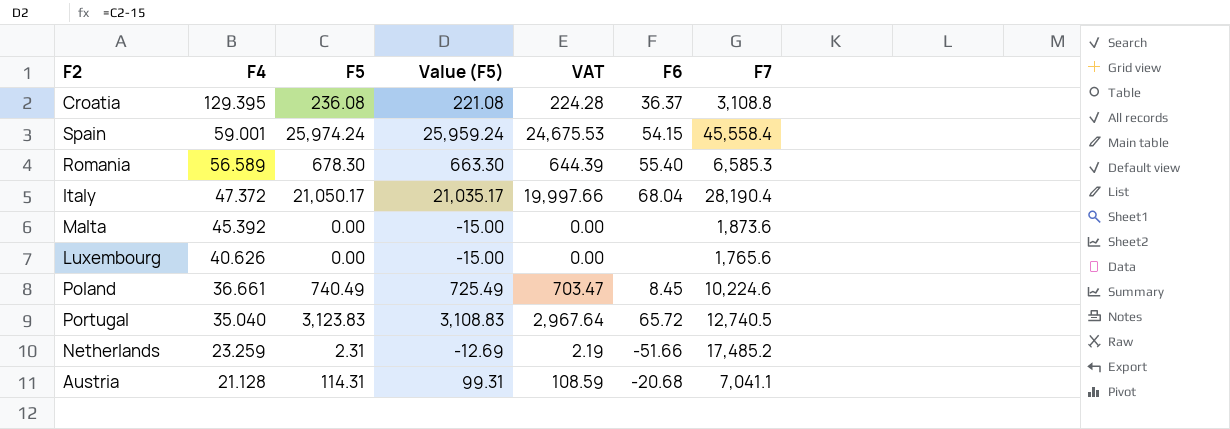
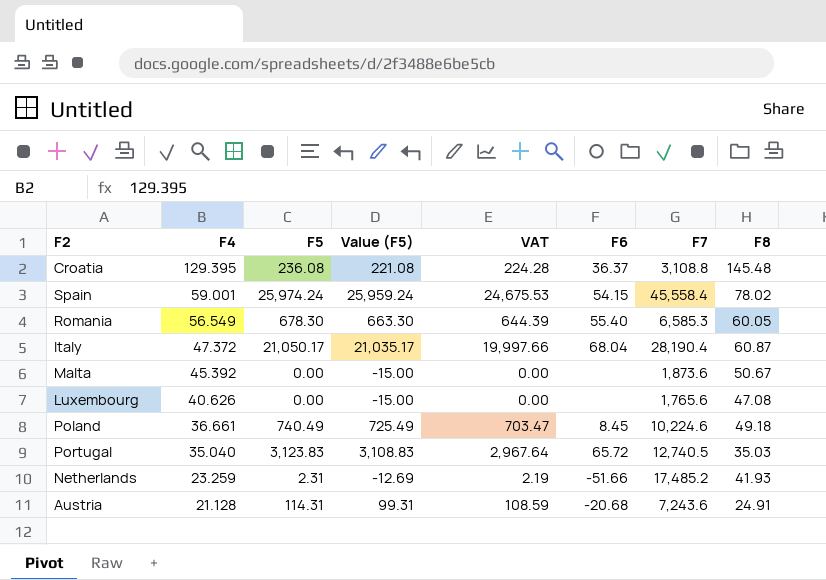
column F8 | position: none -> 8
Romania | F4: 56.589 -> 56.549
Austria | F7: 7,041.1 -> 7,243.6

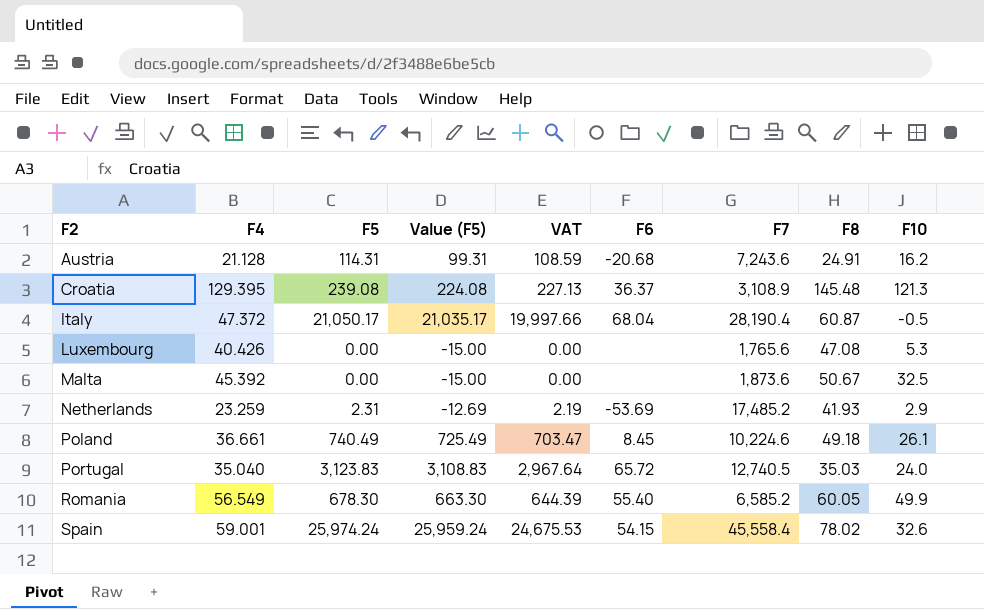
row order: F4 descending -> F2 ascending
column F10 | position: none -> 9
Croatia | F5: 236.08 -> 239.08
Croatia | Value (F5): 221.08 -> 224.08
Croatia | VAT: 224.28 -> 227.13
Croatia | F7: 3,108.8 -> 3,108.9
Luxembourg | F4: 40.626 -> 40.426
Netherlands | F6: -51.66 -> -53.69
Romania | F7: 6,585.3 -> 6,585.2

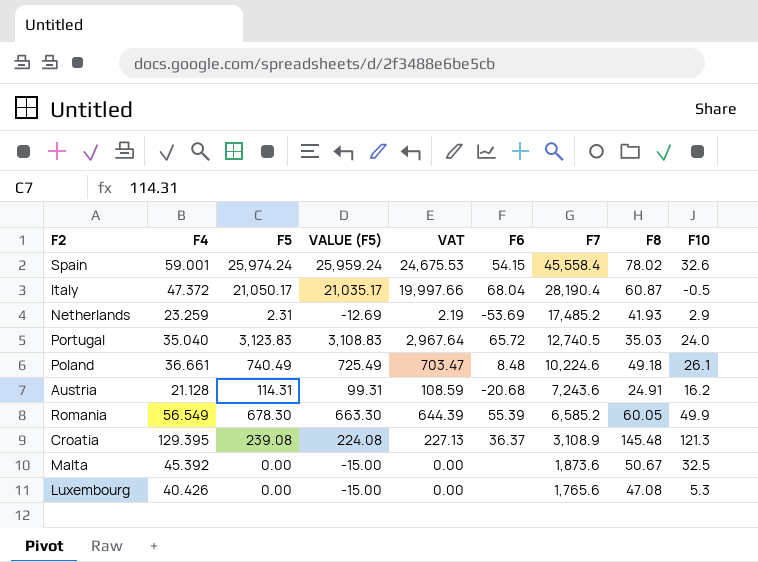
row order: F2 ascending -> F7 descending
column name: Value (F5) -> VALUE (F5)
Poland | F6: 8.45 -> 8.48
Romania | F6: 55.40 -> 55.39

